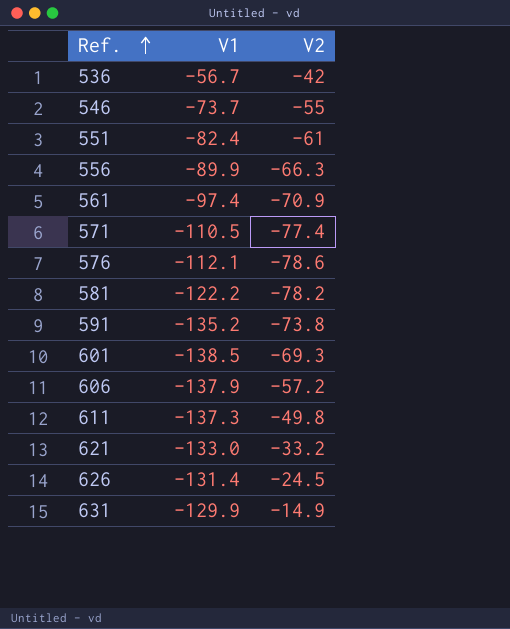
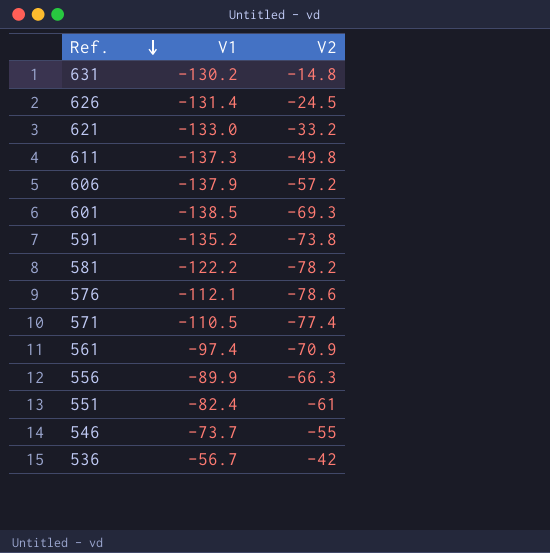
row order: Ref. ascending -> Ref. descending
631 | V1: -129.9 -> -130.2
631 | V2: -14.9 -> -14.8

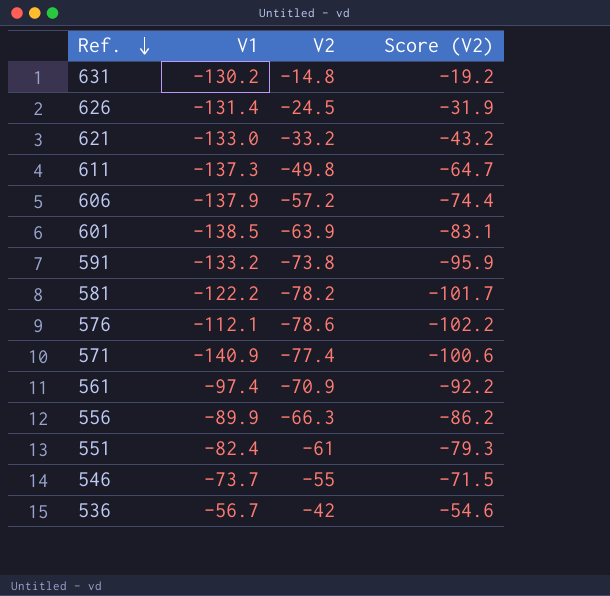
column Score (V2) | formula: none -> [V2] * 1.3
601 | V2: -69.3 -> -63.9
591 | V1: -135.2 -> -133.2
571 | V1: -110.5 -> -140.9

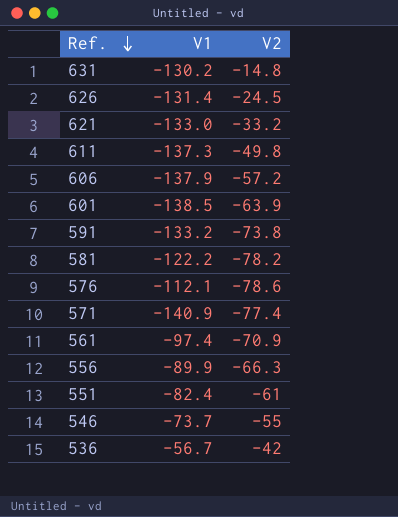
column Score (V2) | formula: [V2] * 1.3 -> none

